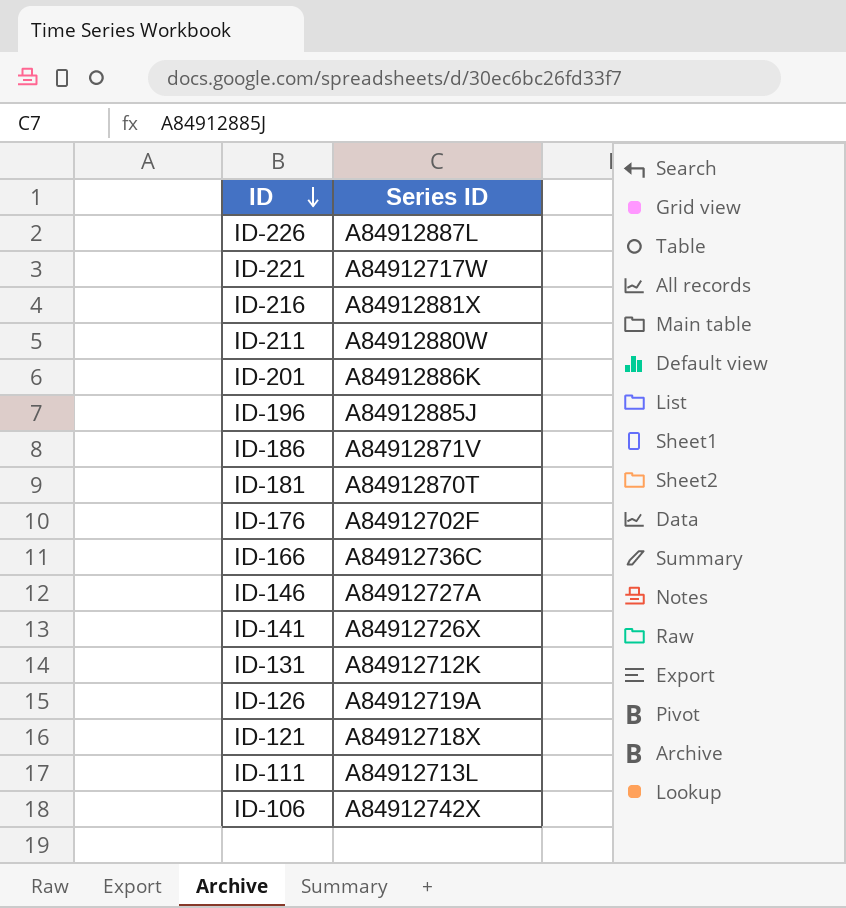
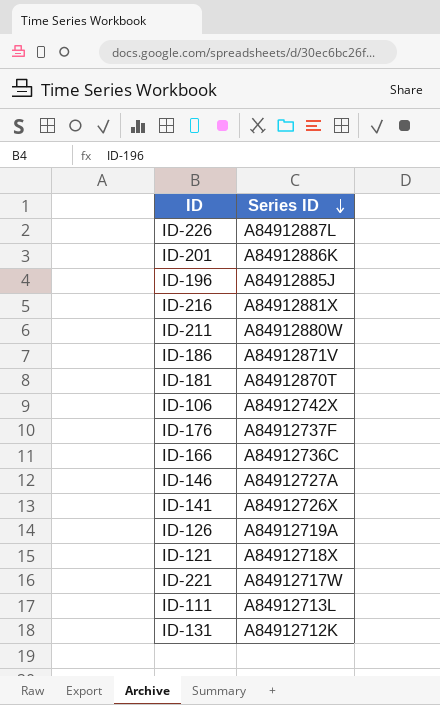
row order: ID descending -> Series ID descending
ID-176 | Series ID: A84912702F -> A84912737F

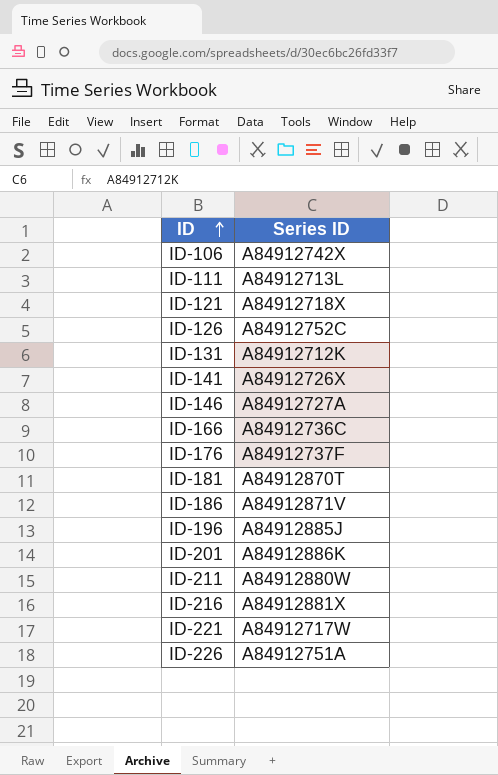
row order: Series ID descending -> ID ascending
ID-126 | Series ID: A84912719A -> A84912752C
ID-226 | Series ID: A84912887L -> A84912751A

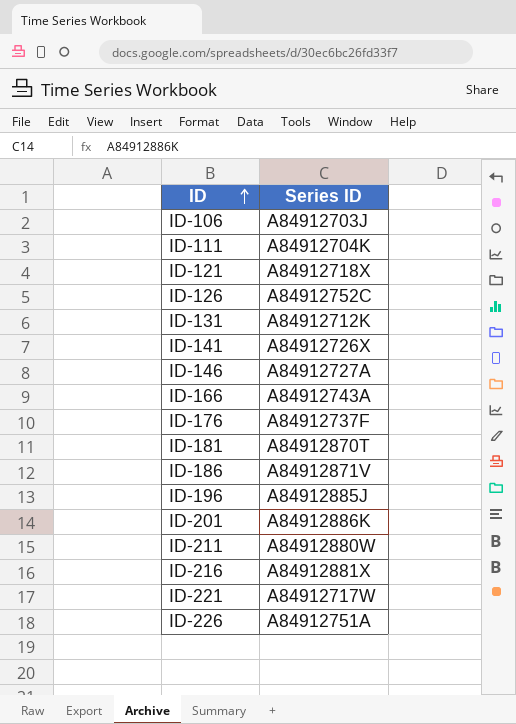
ID-106 | Series ID: A84912742X -> A84912703J
ID-111 | Series ID: A84912713L -> A84912704K
ID-166 | Series ID: A84912736C -> A84912743A

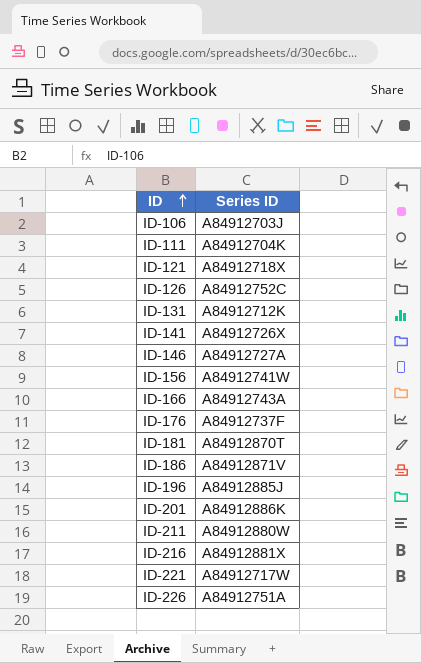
row ID-156: none -> A84912741W

